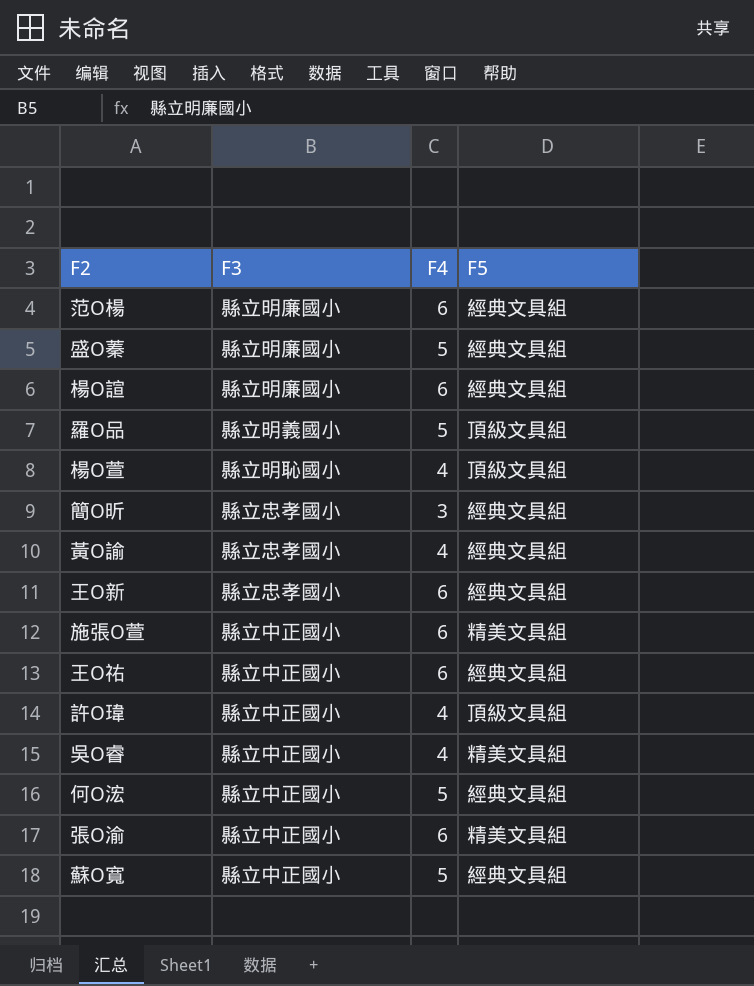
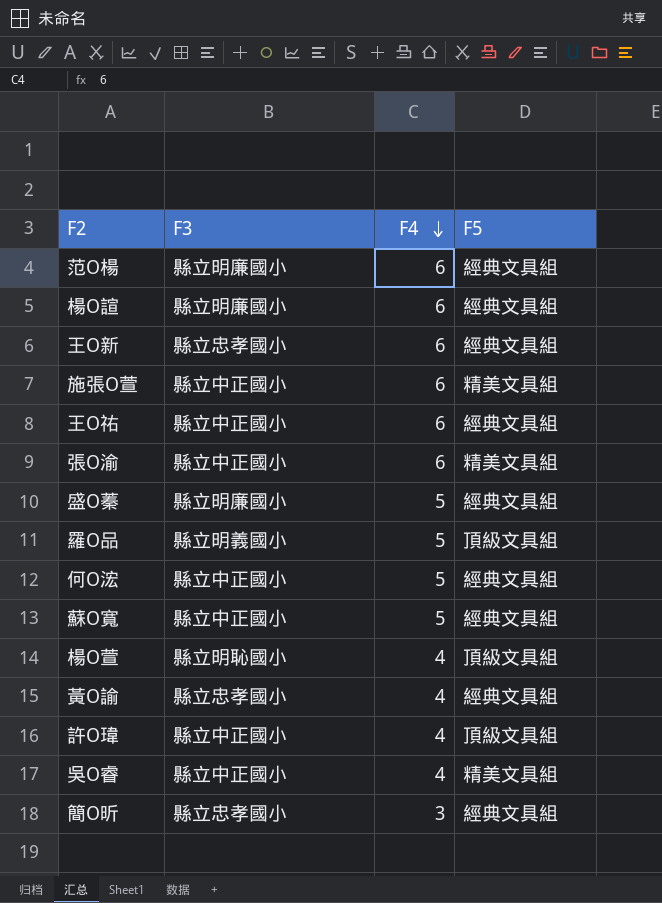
row order: none -> F4 descending

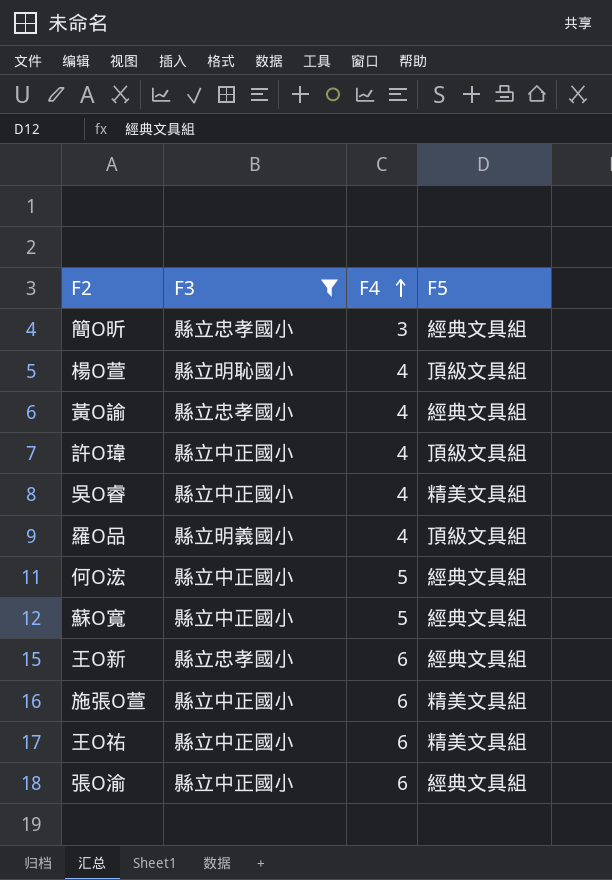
filter: none -> F3 != 縣立明廉國小
row order: F4 descending -> F4 ascending
羅O品 | F4: 5 -> 4
王O祐 | F5: 經典文具組 -> 精美文具組
張O渝 | F5: 精美文具組 -> 經典文具組

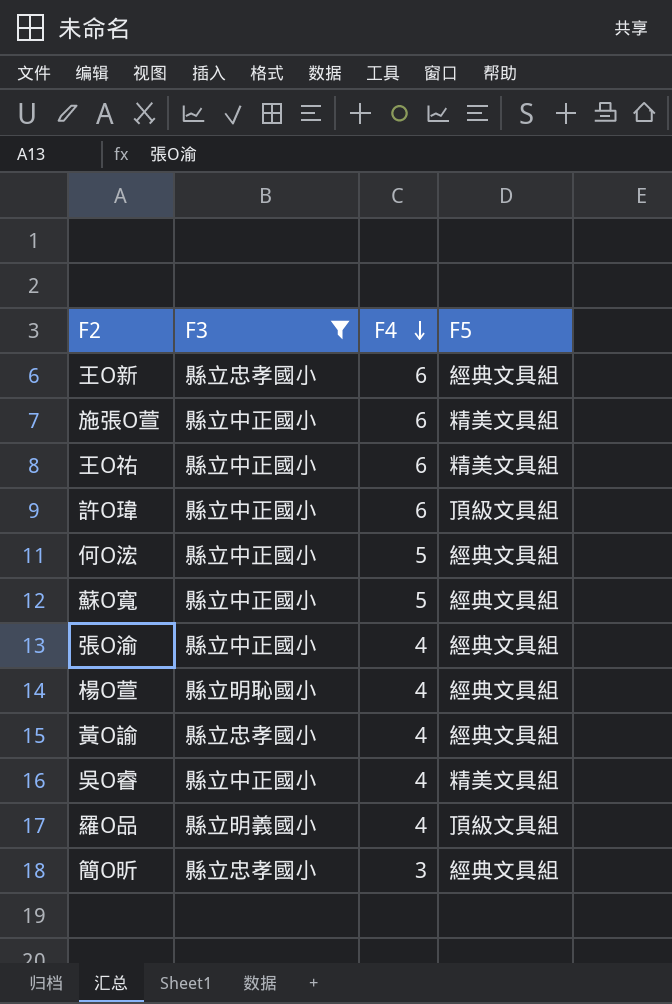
row order: F4 ascending -> F4 descending
許O瑋 | F4: 4 -> 6
張O渝 | F4: 6 -> 4
楊O萱 | F5: 頂級文具組 -> 經典文具組

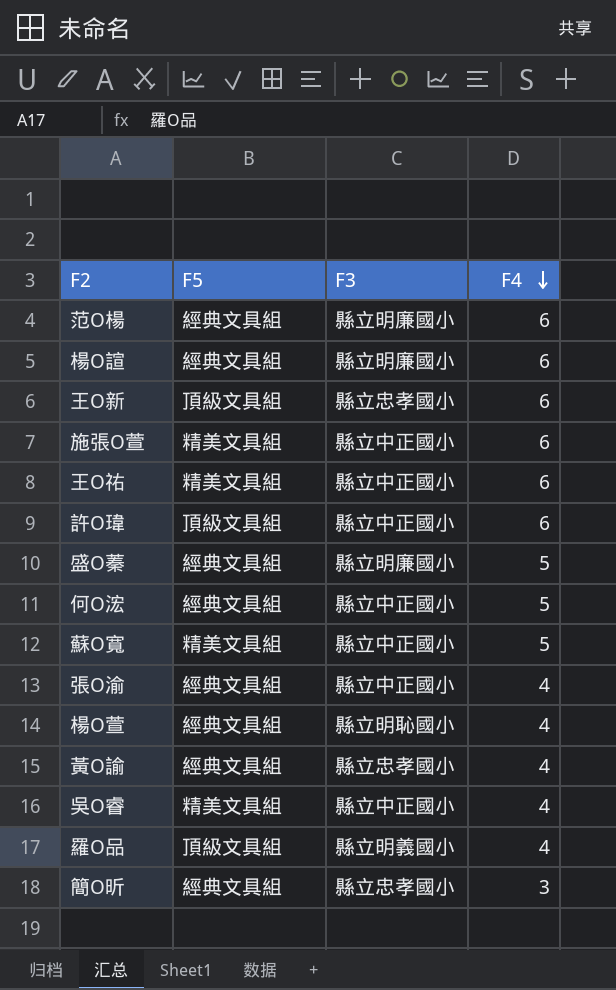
filter: F3 != 縣立明廉國小 -> none
column F5 | position: 4 -> 2
王O新 | F5: 經典文具組 -> 頂級文具組
蘇O寬 | F5: 經典文具組 -> 精美文具組

